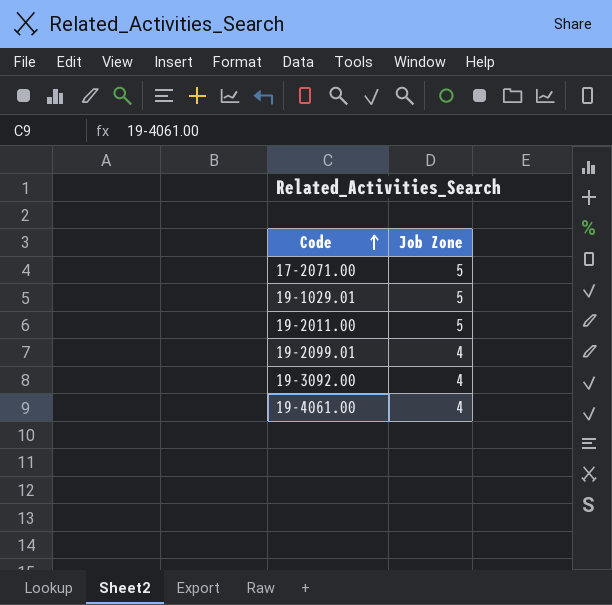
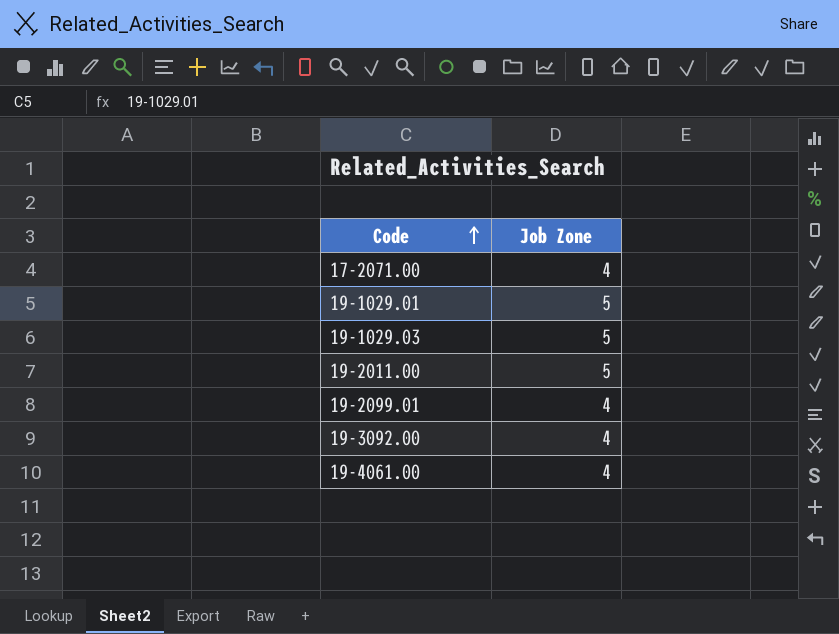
17-2071.00 | Job Zone: 5 -> 4
row 19-1029.03: none -> 5

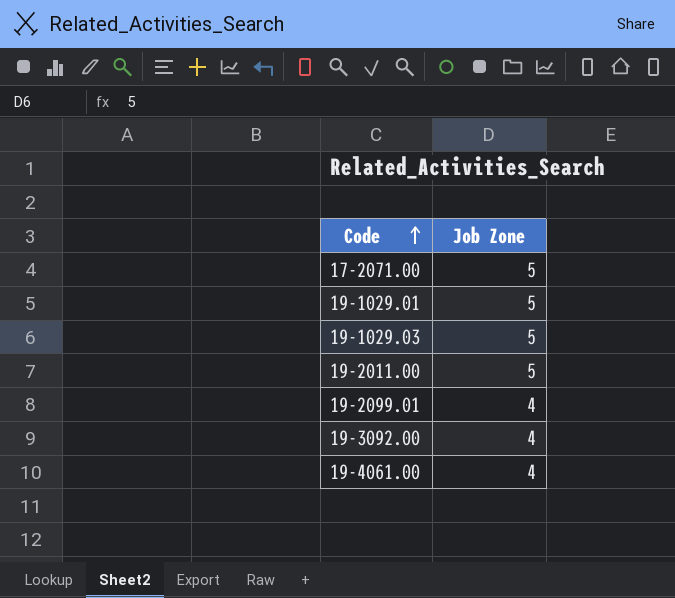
17-2071.00 | Job Zone: 4 -> 5

